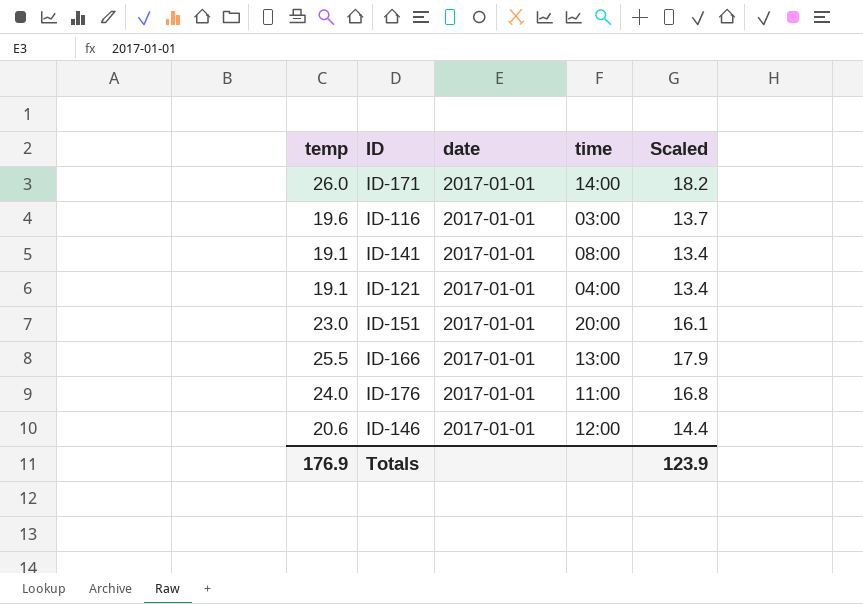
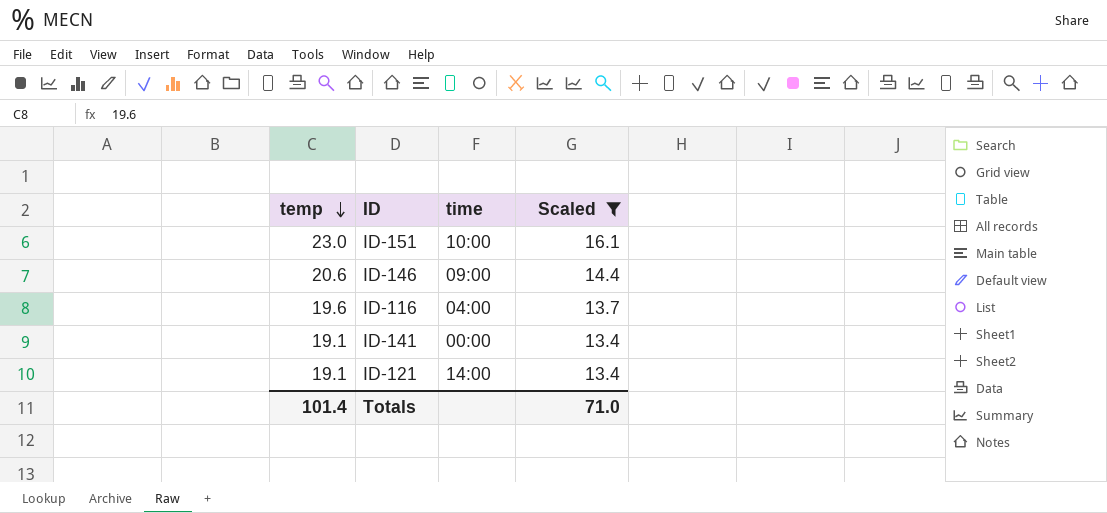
filter: none -> Scaled <= 16.1
row order: none -> temp descending
column date | position: 3 -> none
ID-151 | time: 20:00 -> 10:00
ID-146 | time: 12:00 -> 09:00
ID-116 | time: 03:00 -> 04:00
ID-141 | time: 08:00 -> 00:00
ID-121 | time: 04:00 -> 14:00
Totals | temp: 176.9 -> 101.4
Totals | Scaled: 123.9 -> 71.0

